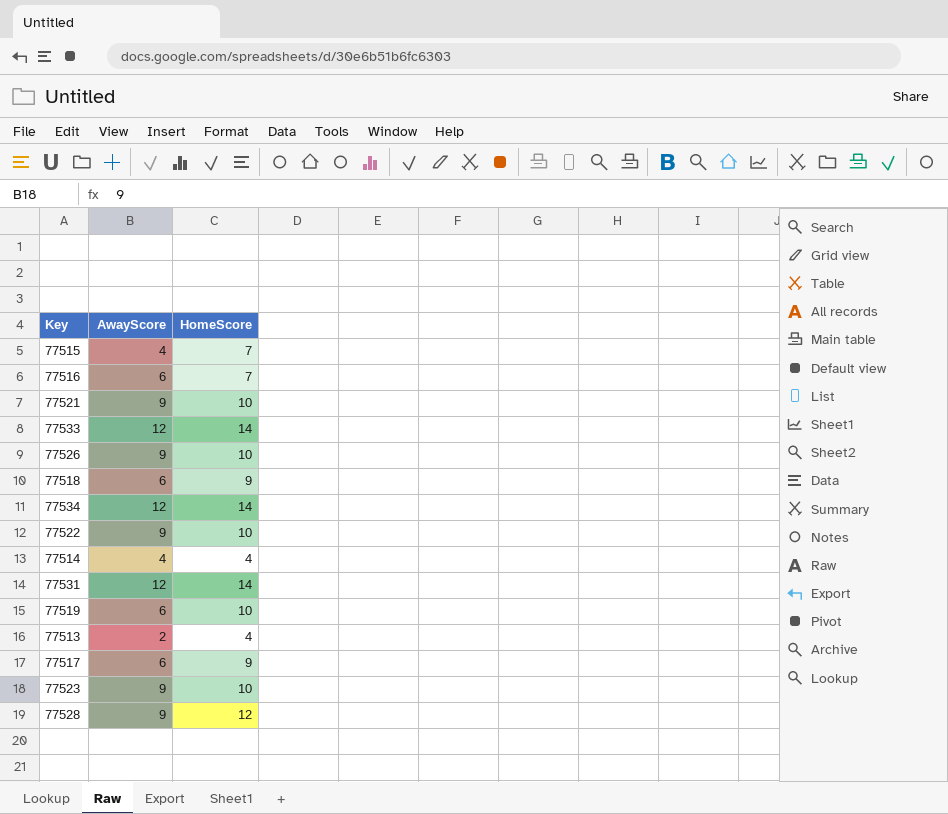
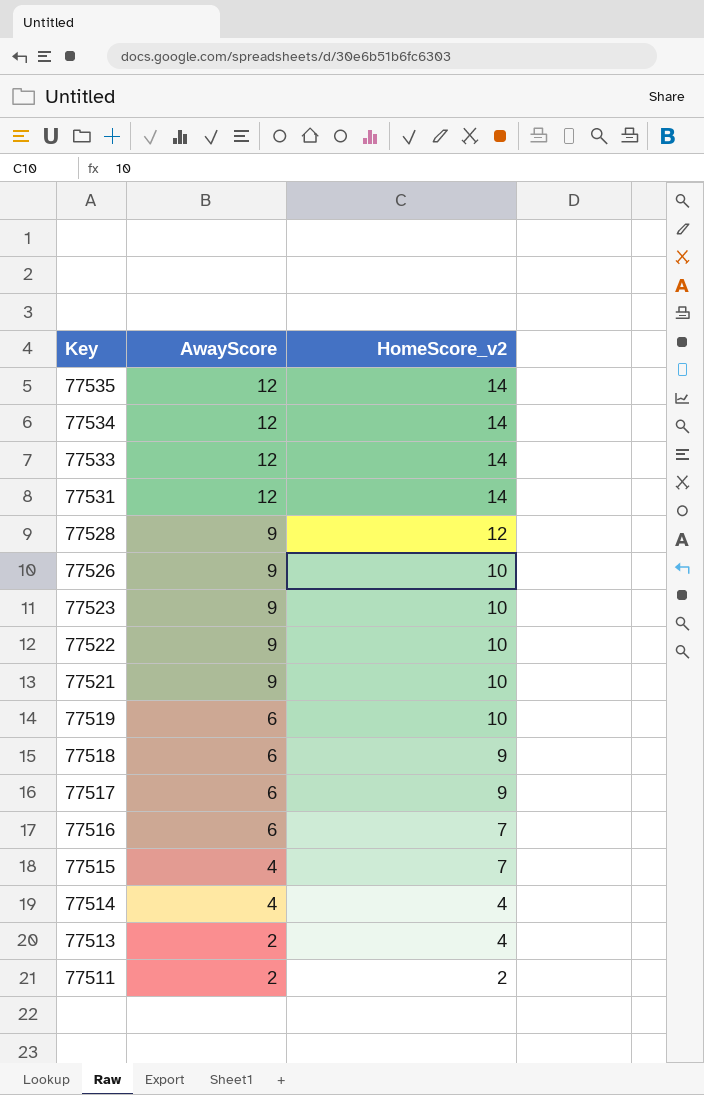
row order: none -> Key descending
column name: HomeScore -> HomeScore_v2
row 77535: none -> 12 | 14
row 77511: none -> 2 | 2

